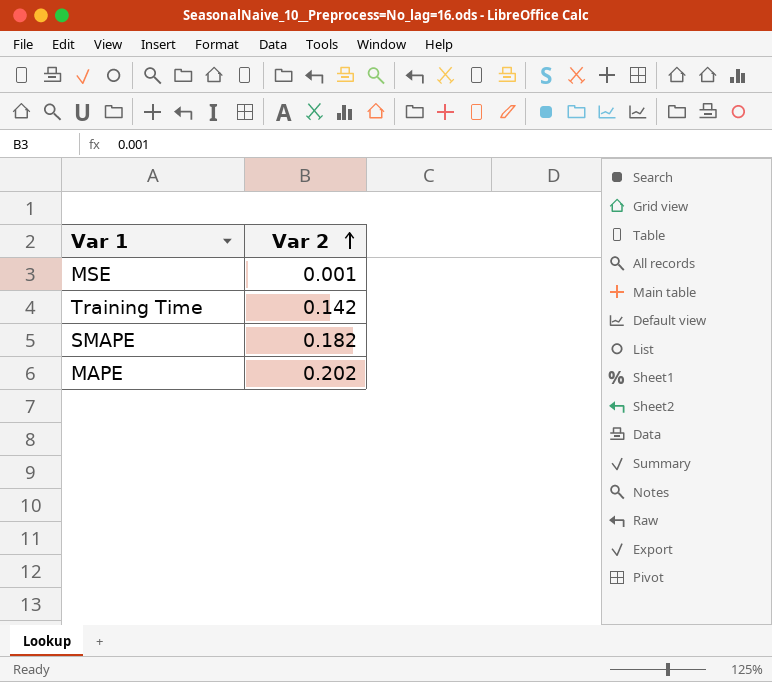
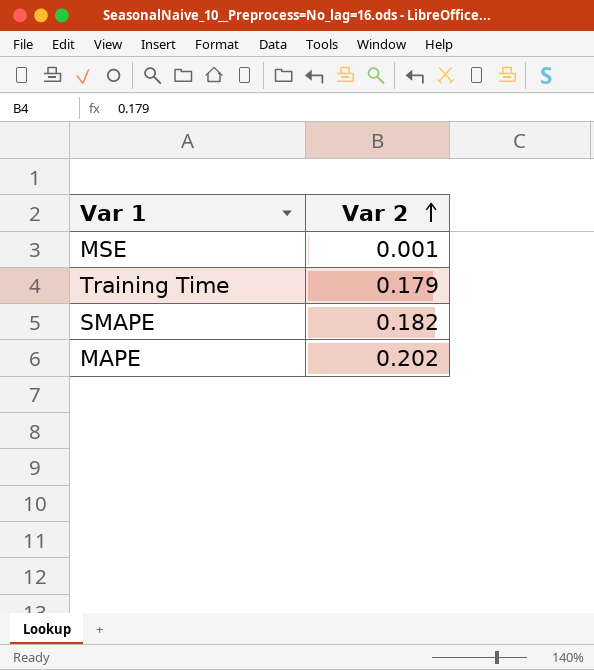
Training Time | Var 2: 0.142 -> 0.179

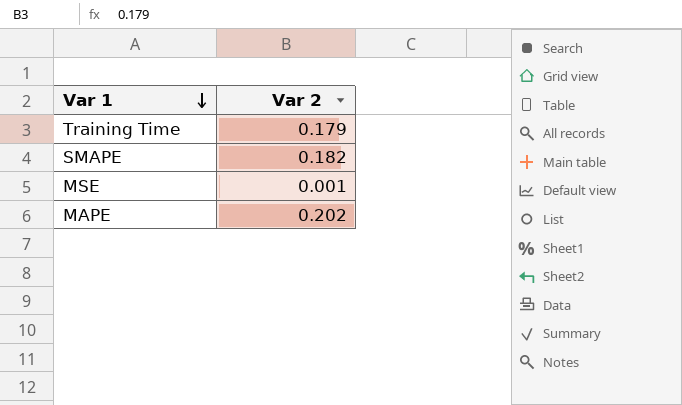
row order: Var 2 ascending -> Var 1 descending

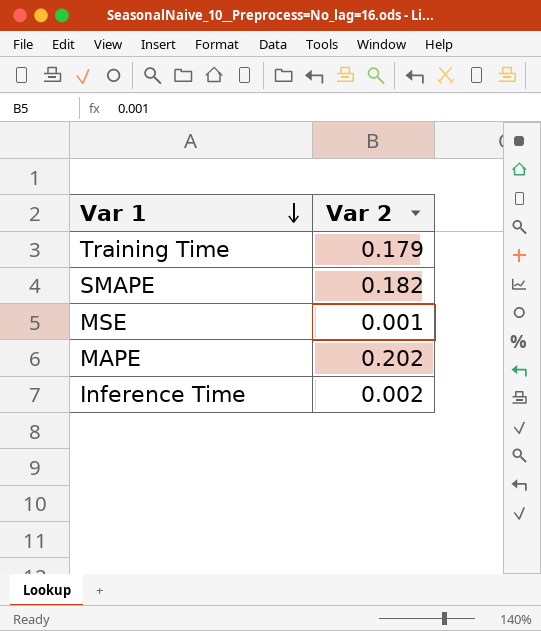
row Inference Time: none -> 0.002

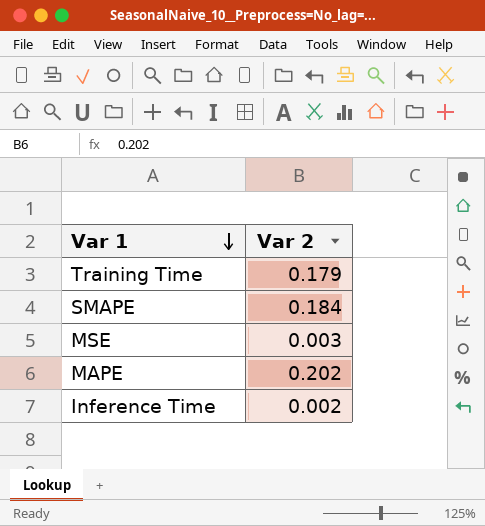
SMAPE | Var 2: 0.182 -> 0.184
MSE | Var 2: 0.001 -> 0.003

